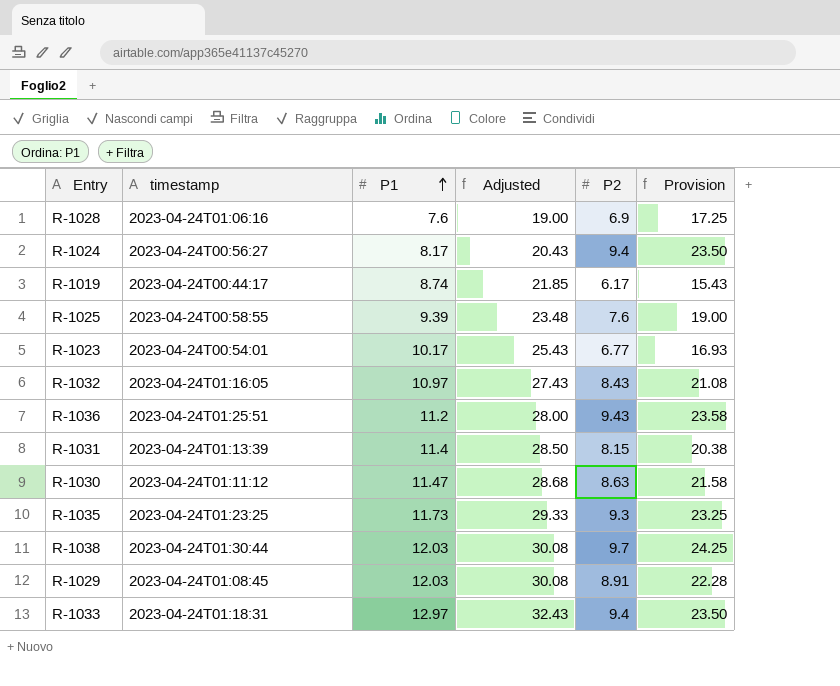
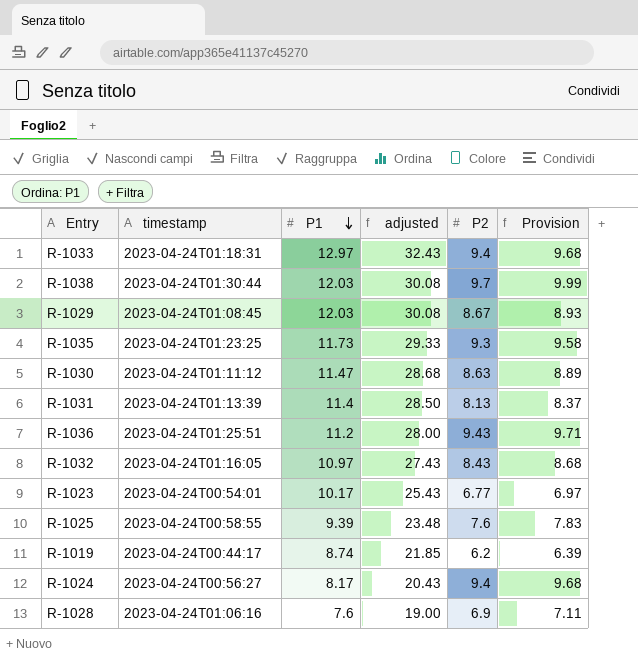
row order: P1 ascending -> P1 descending
column name: Adjusted -> adjusted
column Provision | formula: [P2] * 2.5 -> [P2] * 1.03
R-1029 | P2: 8.91 -> 8.67
R-1031 | P2: 8.15 -> 8.13
R-1019 | P2: 6.17 -> 6.2

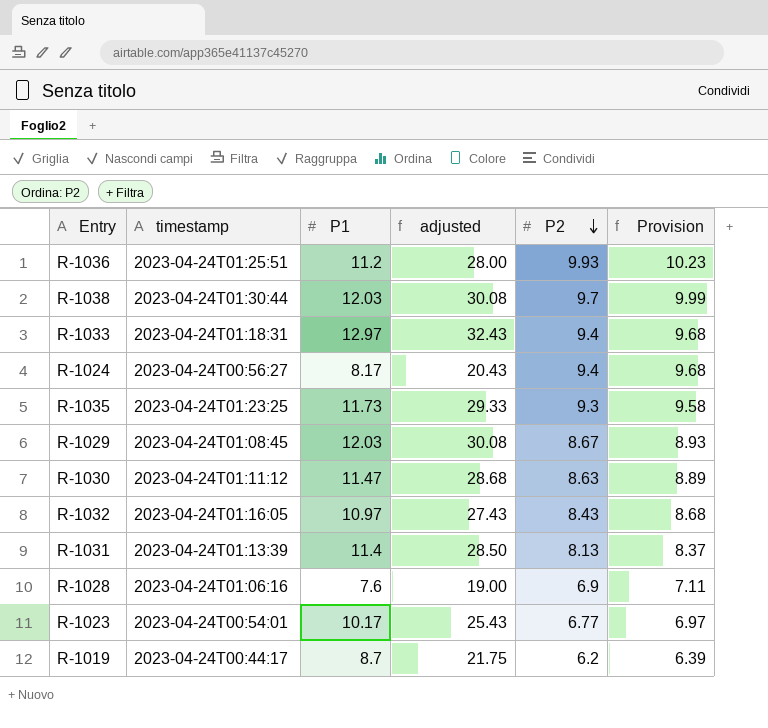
row order: P1 descending -> P2 descending
row R-1025: 2023-04-24T00:58:55 | 9.39 | 23.48 | 7.6 | 7.83 -> none
R-1036 | P2: 9.43 -> 9.93
R-1036 | Provision: 9.71 -> 10.23
R-1019 | P1: 8.74 -> 8.7
R-1019 | adjusted: 21.85 -> 21.75

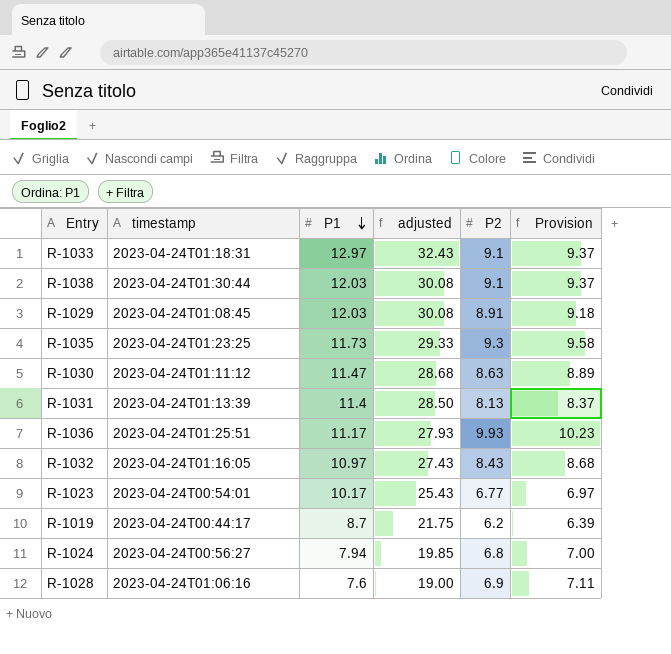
row order: P2 descending -> P1 descending
R-1033 | P2: 9.4 -> 9.1
R-1033 | Provision: 9.68 -> 9.37
R-1038 | P2: 9.7 -> 9.1
R-1038 | Provision: 9.99 -> 9.37
R-1029 | P2: 8.67 -> 8.91
R-1029 | Provision: 8.93 -> 9.18
R-1036 | P1: 11.2 -> 11.17
R-1036 | adjusted: 28.00 -> 27.93
R-1024 | P1: 8.17 -> 7.94
R-1024 | adjusted: 20.43 -> 19.85
R-1024 | P2: 9.4 -> 6.8
R-1024 | Provision: 9.68 -> 7.00

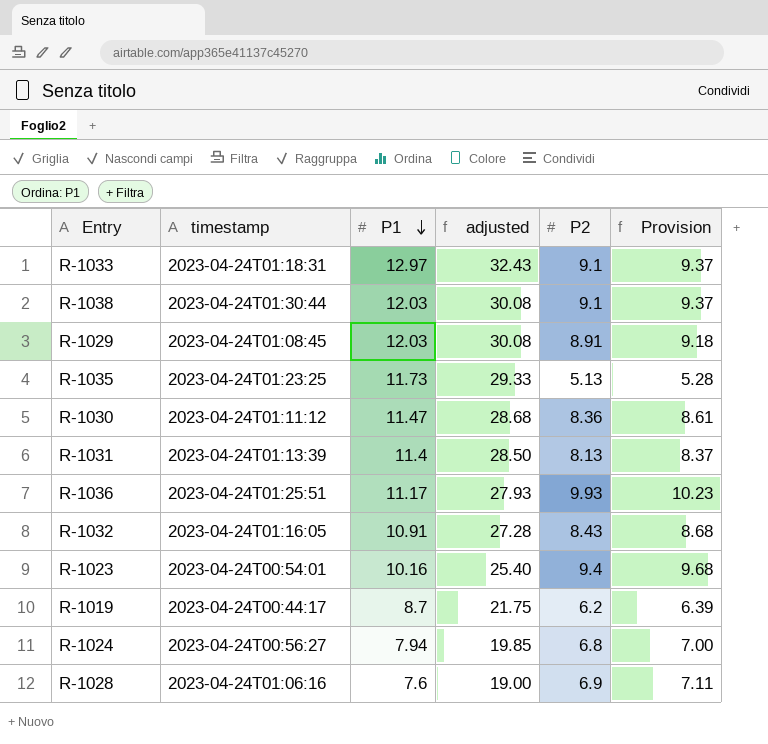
R-1035 | P2: 9.3 -> 5.13
R-1035 | Provision: 9.58 -> 5.28
R-1030 | P2: 8.63 -> 8.36
R-1030 | Provision: 8.89 -> 8.61
R-1032 | P1: 10.97 -> 10.91
R-1032 | adjusted: 27.43 -> 27.28
R-1023 | P1: 10.17 -> 10.16
R-1023 | adjusted: 25.43 -> 25.40
R-1023 | P2: 6.77 -> 9.4
R-1023 | Provision: 6.97 -> 9.68

